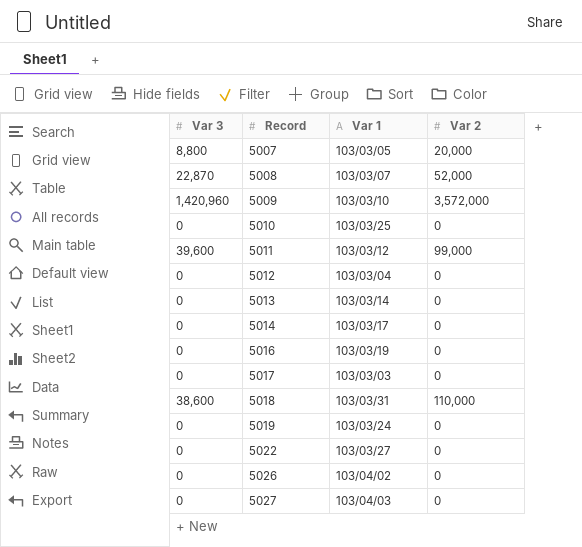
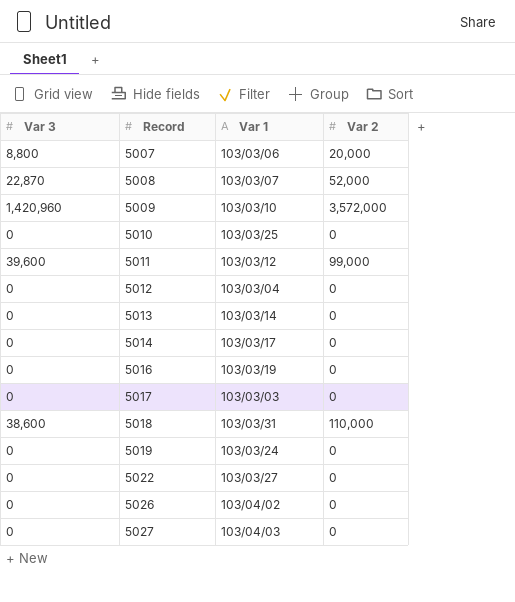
5007 | Var 1: 103/03/05 -> 103/03/06

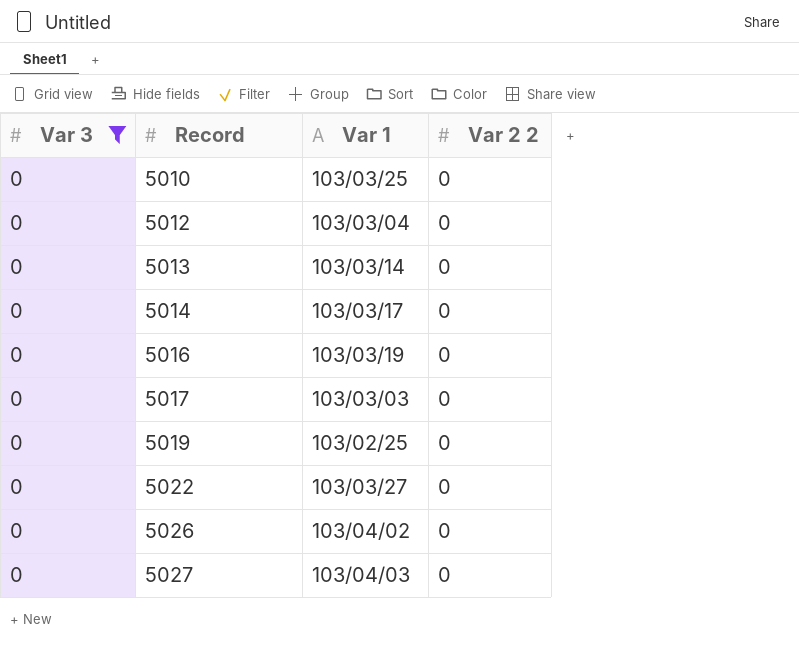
filter: none -> Var 3 = 0
column name: Var 2 -> Var 2 2
5019 | Var 1: 103/03/24 -> 103/02/25

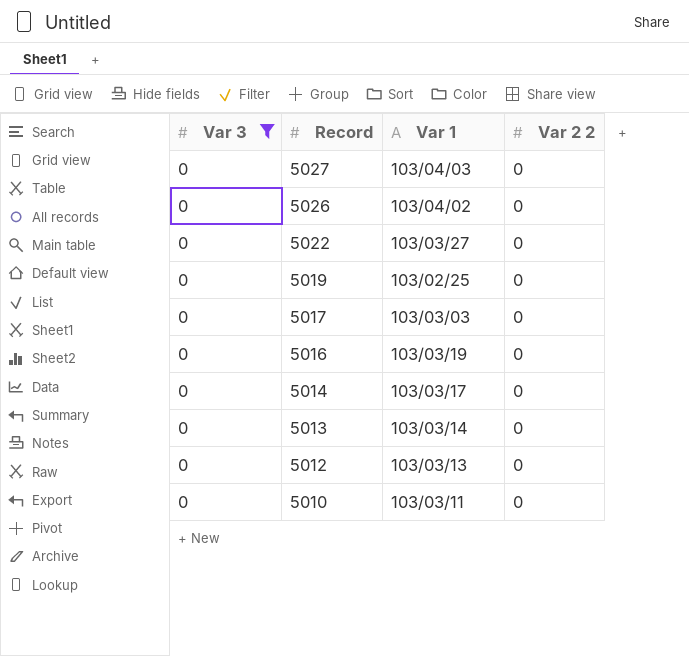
row order: Record ascending -> Record descending
5012 | Var 1: 103/03/04 -> 103/03/13
5010 | Var 1: 103/03/25 -> 103/03/11

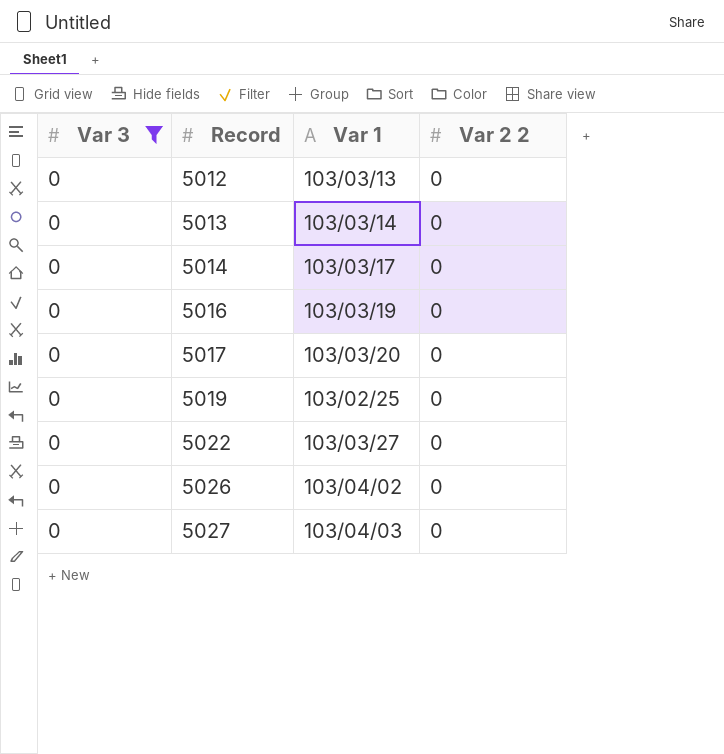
row order: Record descending -> Record ascending
row 5010: 0 | 103/03/11 | 0 -> none
5017 | Var 1: 103/03/03 -> 103/03/20

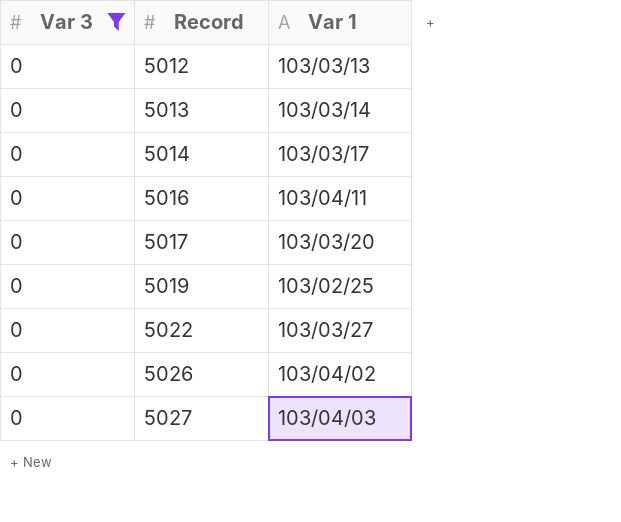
column Var 2 2 | position: 4 -> none
5016 | Var 1: 103/03/19 -> 103/04/11

